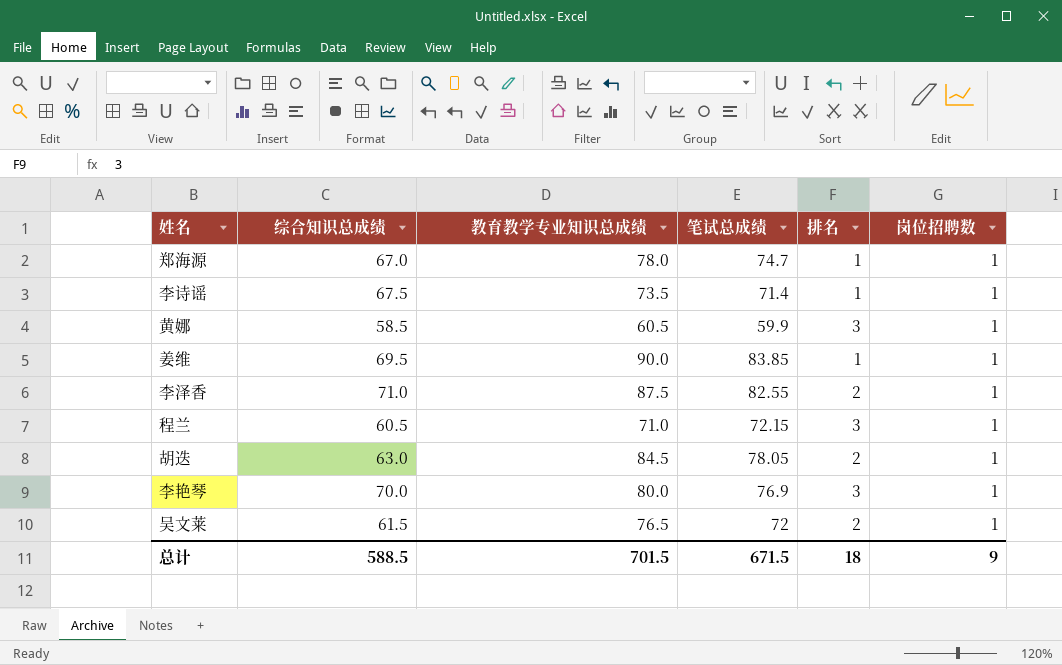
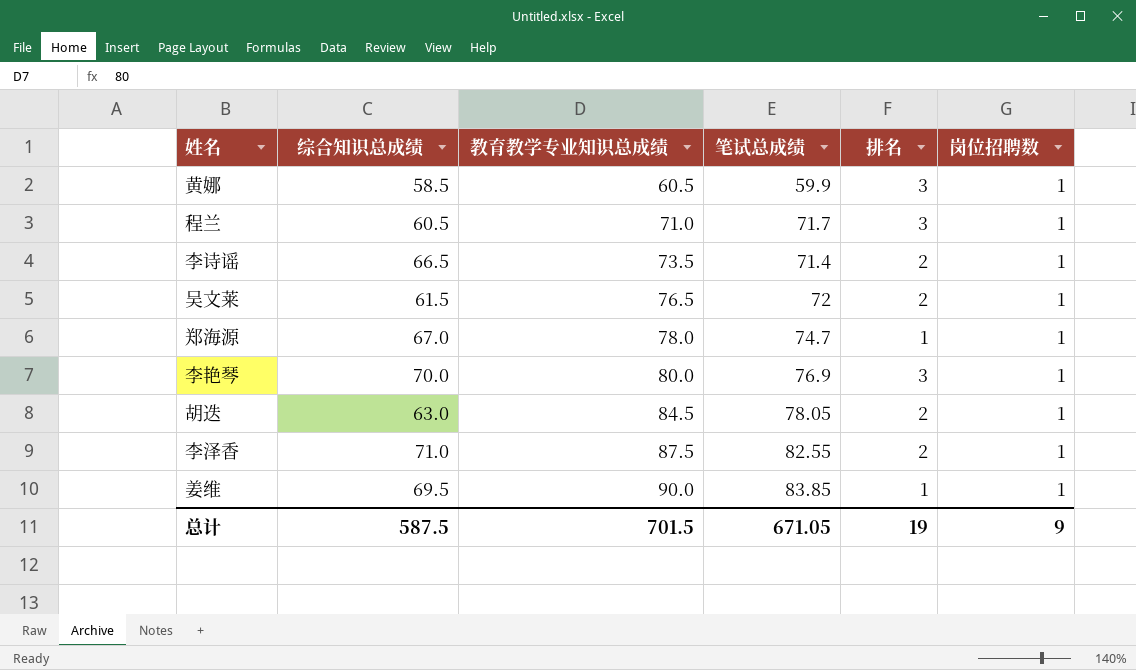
row order: none -> 教育教学专业知识总成绩 ascending
程兰 | 笔试总成绩: 72.15 -> 71.7
李诗谣 | 综合知识总成绩: 67.5 -> 66.5
李诗谣 | 排名: 1 -> 2
总计 | 综合知识总成绩: 588.5 -> 587.5
总计 | 笔试总成绩: 671.5 -> 671.05
总计 | 排名: 18 -> 19

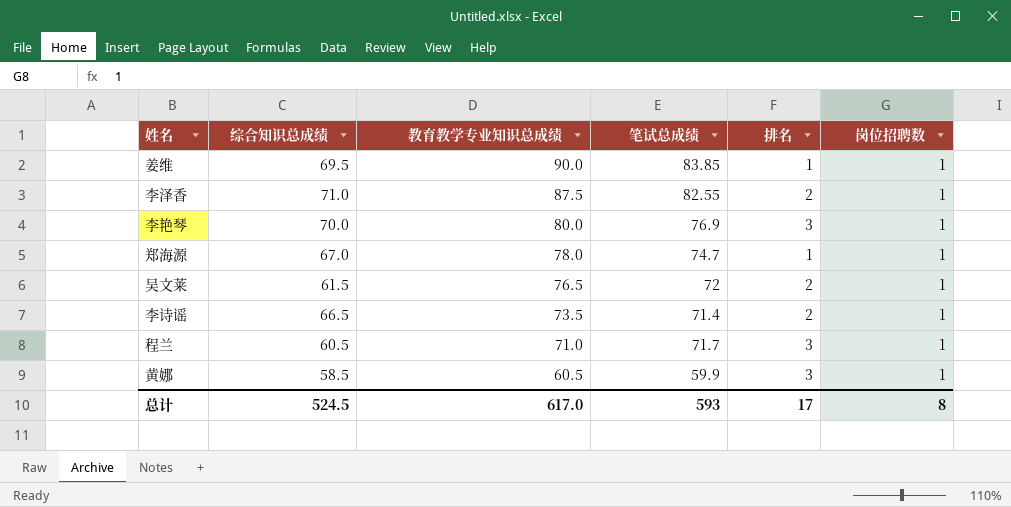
row order: 教育教学专业知识总成绩 ascending -> 教育教学专业知识总成绩 descending
row 胡迭: 63.0 | 84.5 | 78.05 | 2 | 1 -> none
总计 | 综合知识总成绩: 587.5 -> 524.5
总计 | 教育教学专业知识总成绩: 701.5 -> 617.0
总计 | 笔试总成绩: 671.05 -> 593
总计 | 排名: 19 -> 17
总计 | 岗位招聘数: 9 -> 8

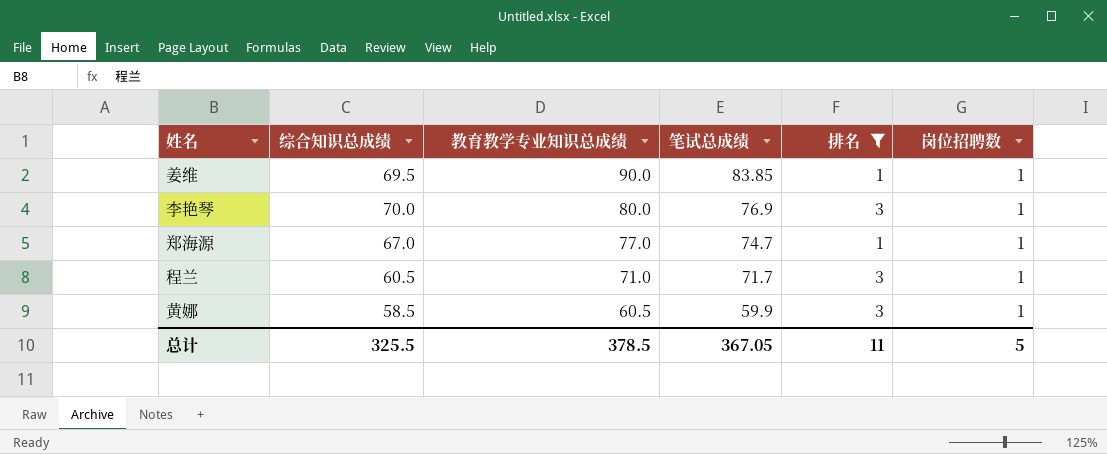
filter: none -> 排名 != 2
郑海源 | 教育教学专业知识总成绩: 78.0 -> 77.0
总计 | 综合知识总成绩: 524.5 -> 325.5
总计 | 教育教学专业知识总成绩: 617.0 -> 378.5
总计 | 笔试总成绩: 593 -> 367.05
总计 | 排名: 17 -> 11
总计 | 岗位招聘数: 8 -> 5

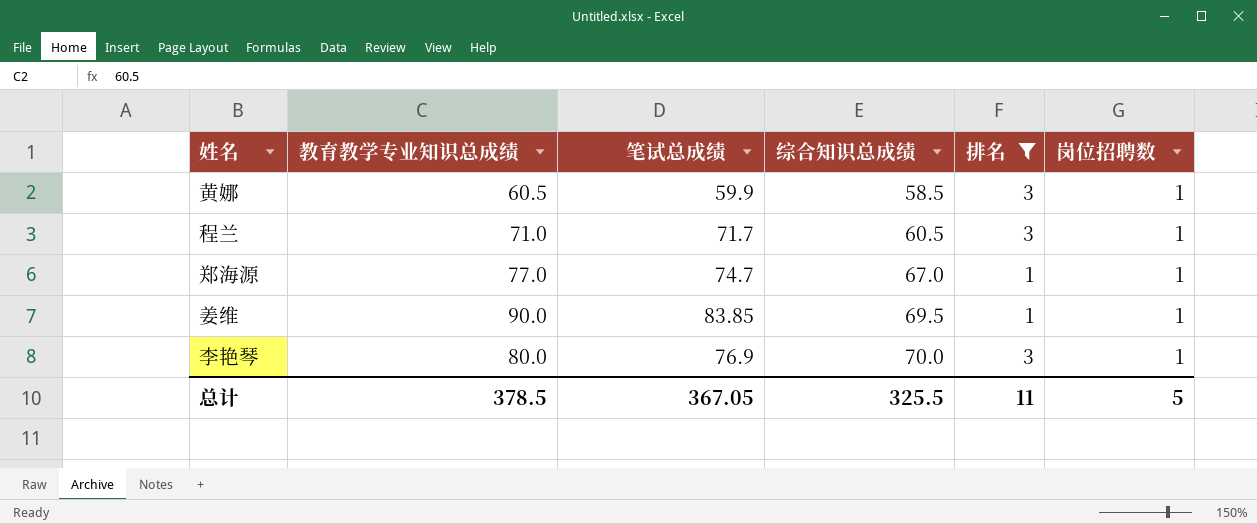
row order: 教育教学专业知识总成绩 descending -> 综合知识总成绩 ascending
column 综合知识总成绩 | position: 2 -> 4

